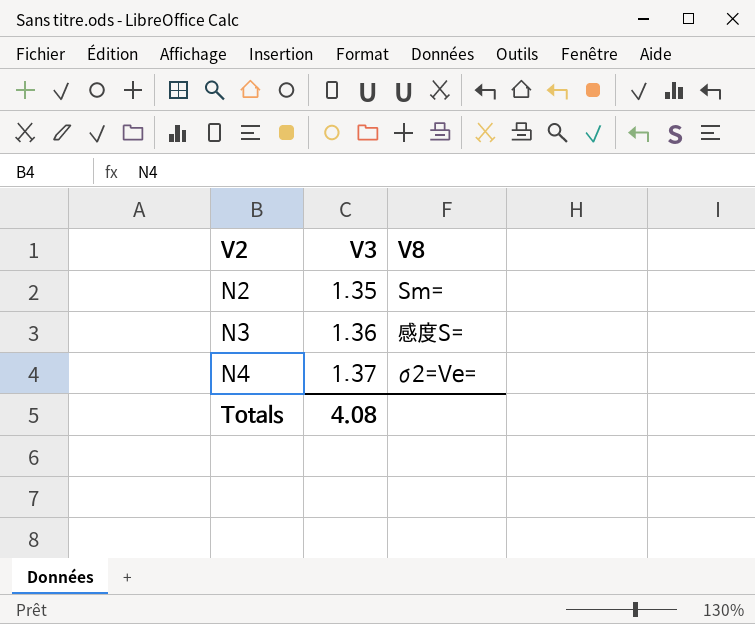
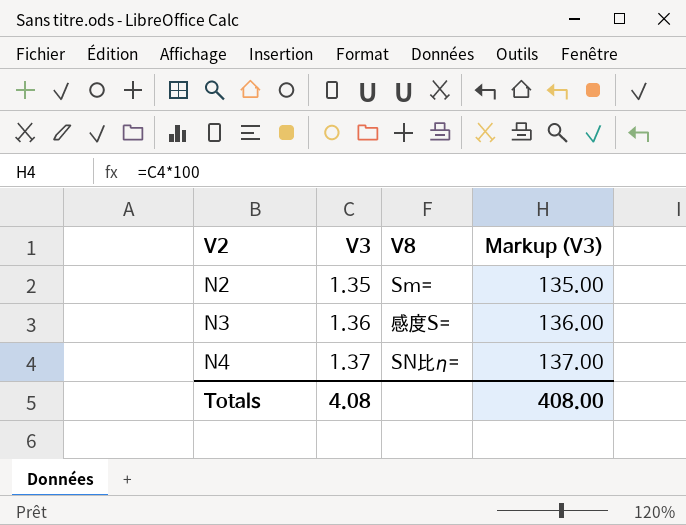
column Markup (V3) | formula: none -> [V3] * 100
N4 | V8: σ2=Ve= -> SN比η=

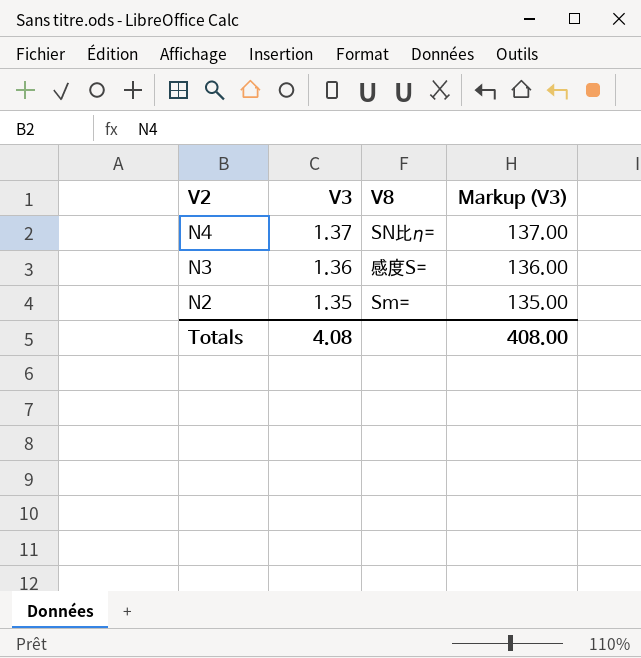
row order: V2 ascending -> V2 descending

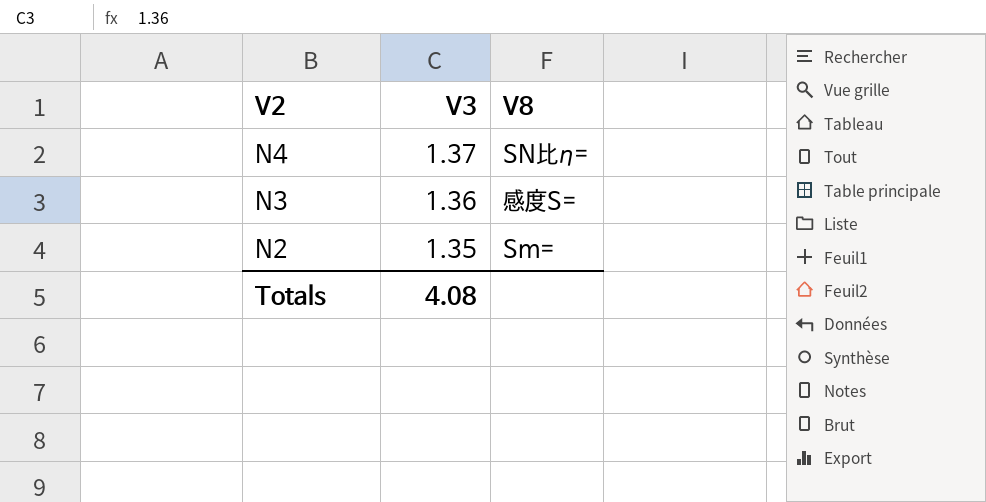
column Markup (V3) | formula: [V3] * 100 -> none

